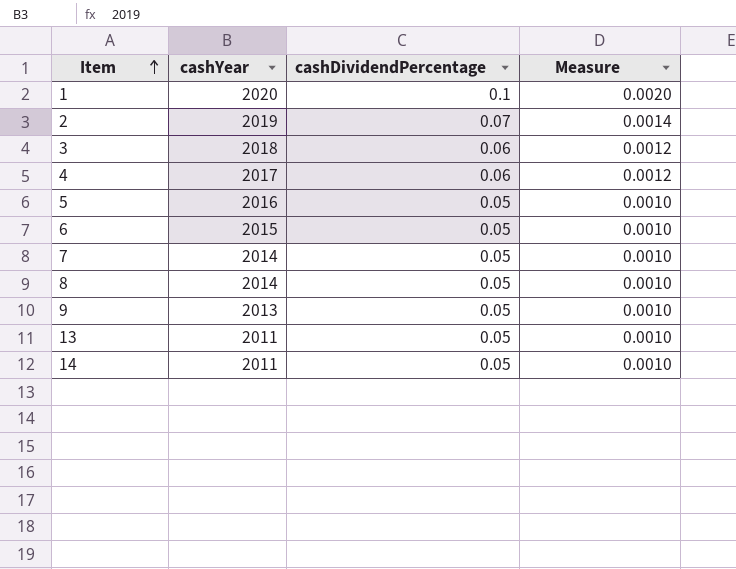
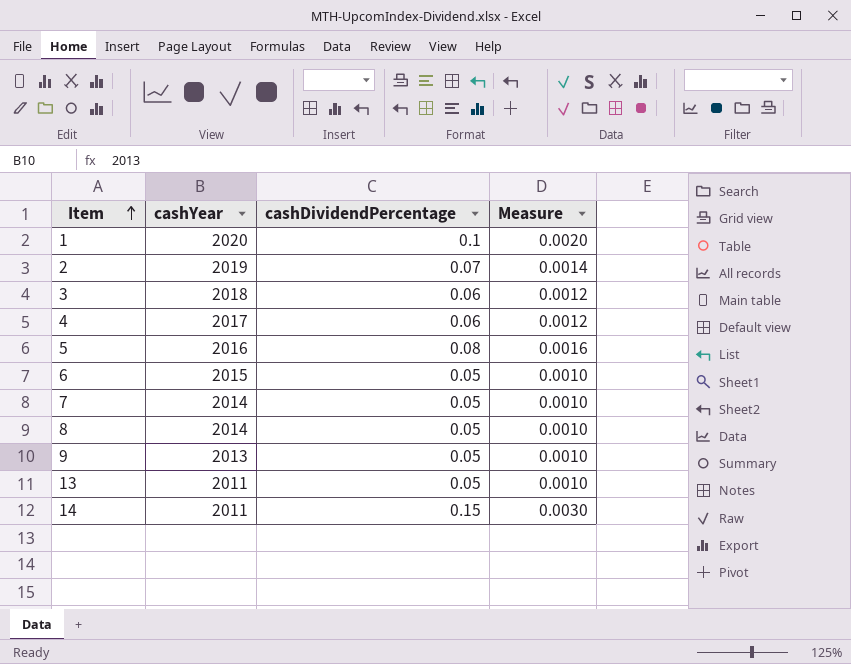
5 | cashDividendPercentage: 0.05 -> 0.08
5 | Measure: 0.0010 -> 0.0016
14 | cashDividendPercentage: 0.05 -> 0.15
14 | Measure: 0.0010 -> 0.0030

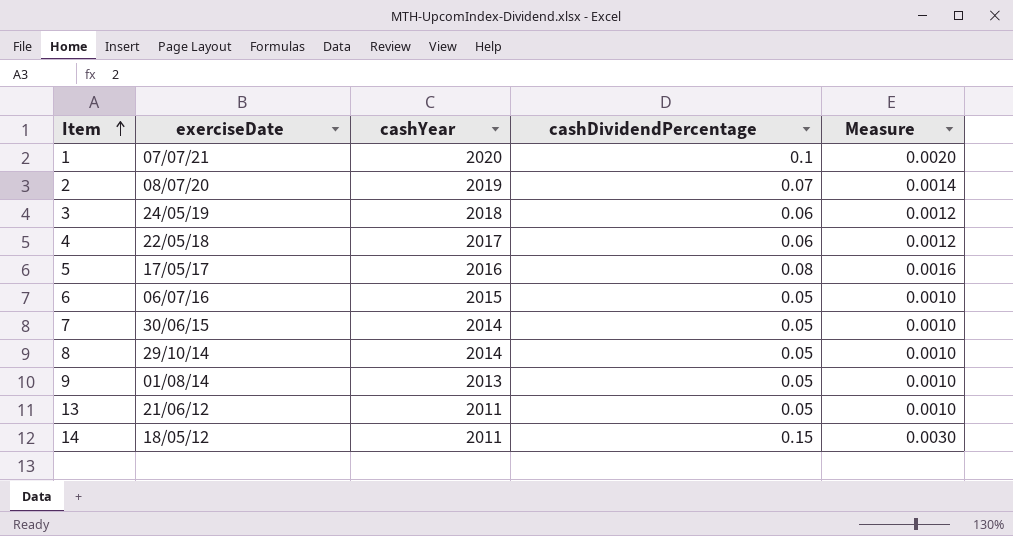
column exerciseDate | position: none -> 2

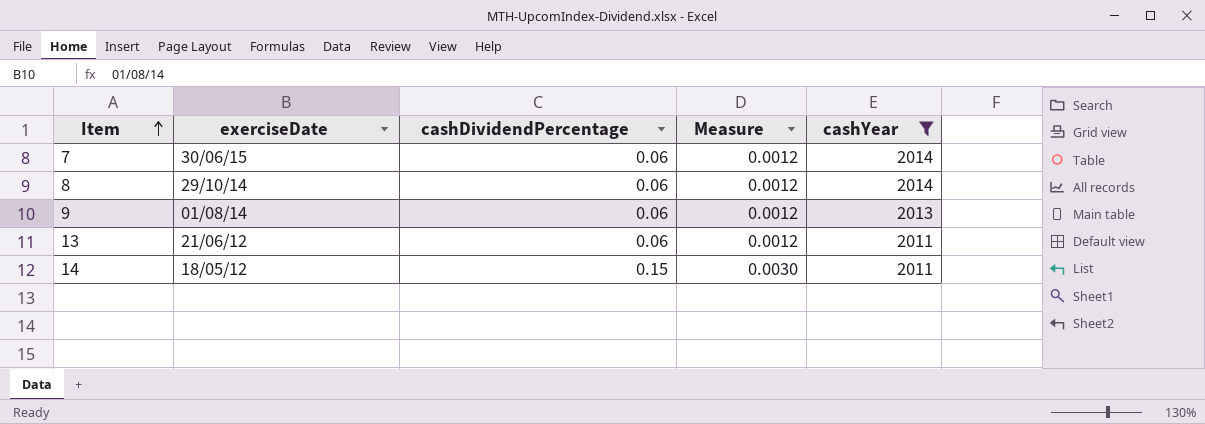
filter: none -> cashYear <= 2014
column cashYear | position: 3 -> 5
7 | cashDividendPercentage: 0.05 -> 0.06
7 | Measure: 0.0010 -> 0.0012
8 | cashDividendPercentage: 0.05 -> 0.06
8 | Measure: 0.0010 -> 0.0012
9 | cashDividendPercentage: 0.05 -> 0.06
9 | Measure: 0.0010 -> 0.0012
13 | cashDividendPercentage: 0.05 -> 0.06
13 | Measure: 0.0010 -> 0.0012

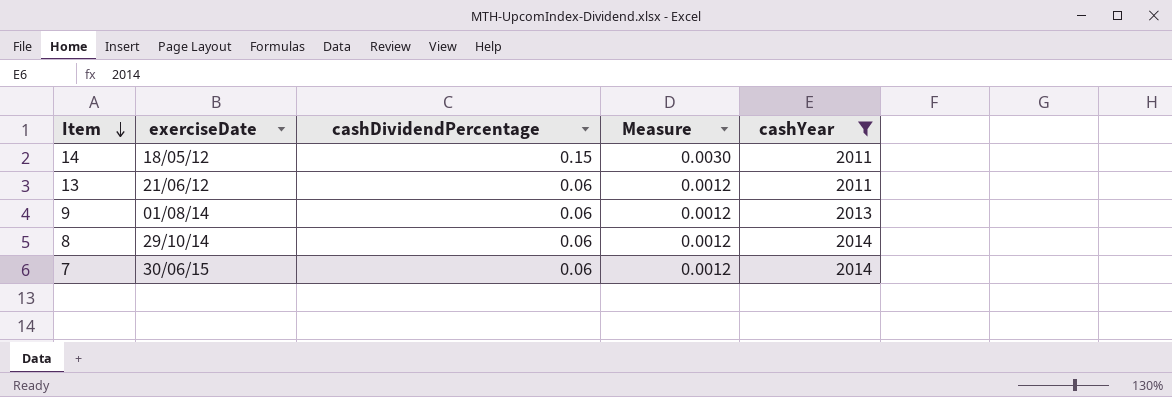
row order: Item ascending -> Item descending

